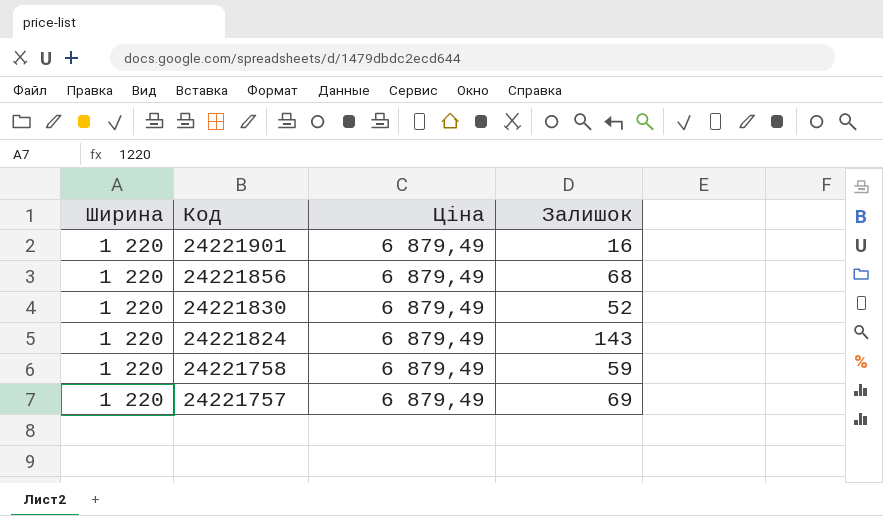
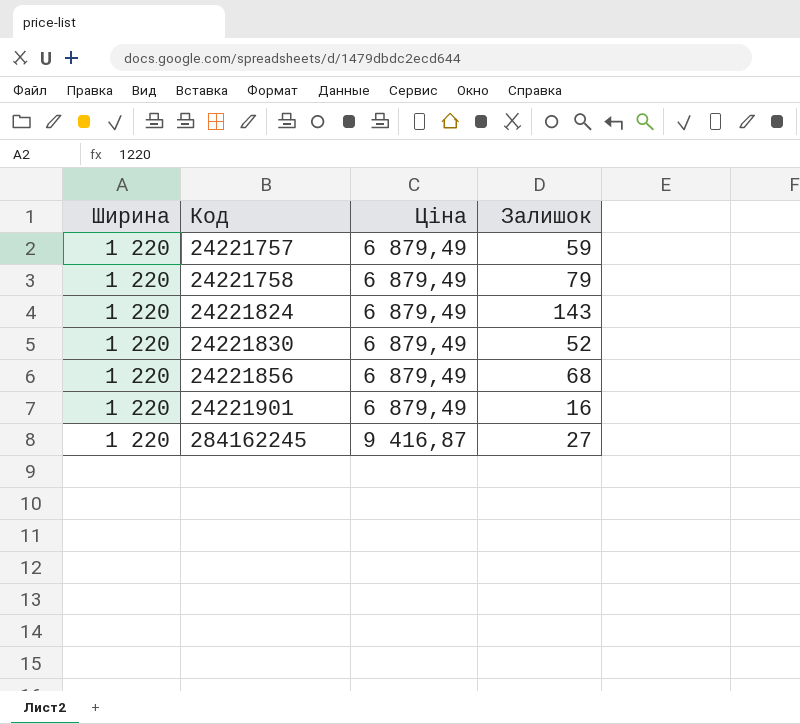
row order: Код descending -> Код ascending
24221757 | Залишок: 69 -> 59
24221758 | Залишок: 59 -> 79
row 284162245: none -> 1 220 | 9 416,87 | 27

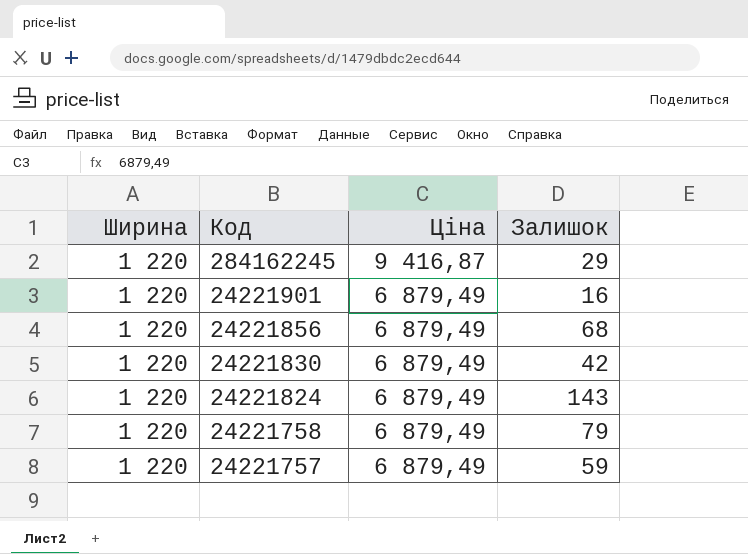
row order: Код ascending -> Код descending
284162245 | Залишок: 27 -> 29
24221830 | Залишок: 52 -> 42

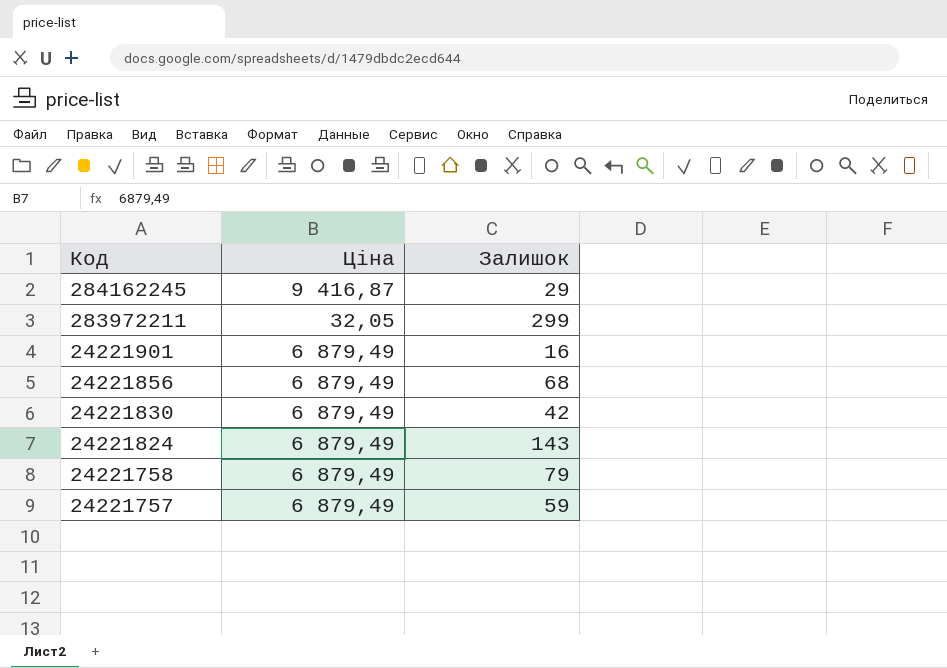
column Ширина | position: 1 -> none
row 283972211: none -> 32,05 | 299

